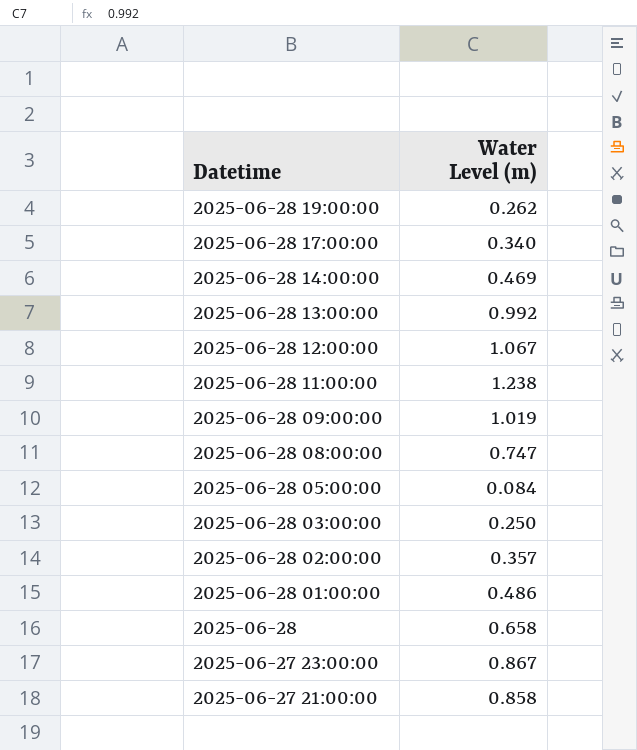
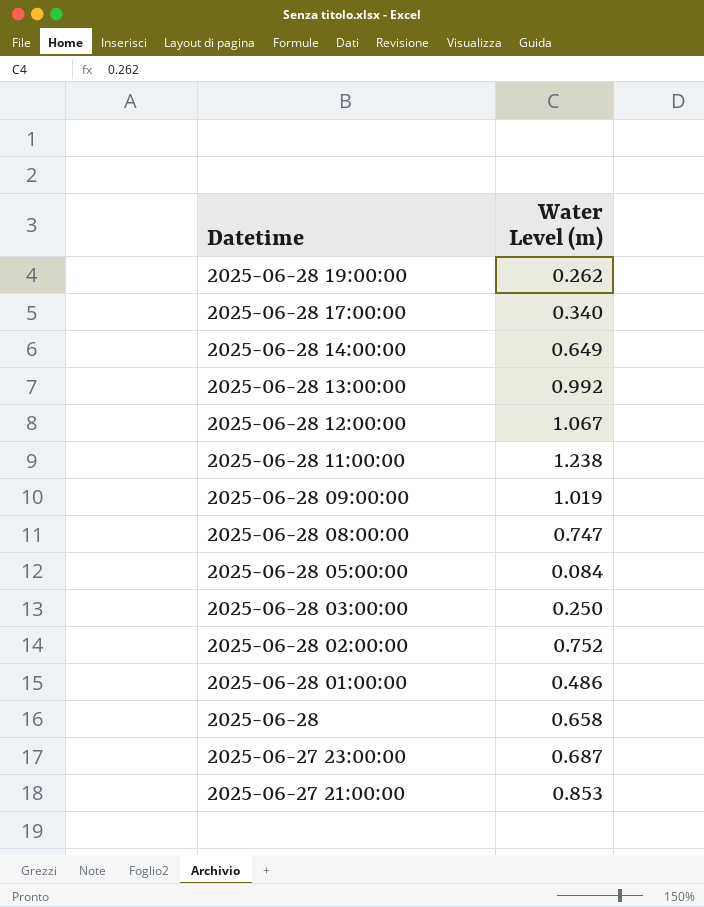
2025-06-28 14:00:00 | Water Level (m): 0.469 -> 0.649
2025-06-28 02:00:00 | Water Level (m): 0.357 -> 0.752
2025-06-27 23:00:00 | Water Level (m): 0.867 -> 0.687
2025-06-27 21:00:00 | Water Level (m): 0.858 -> 0.853

